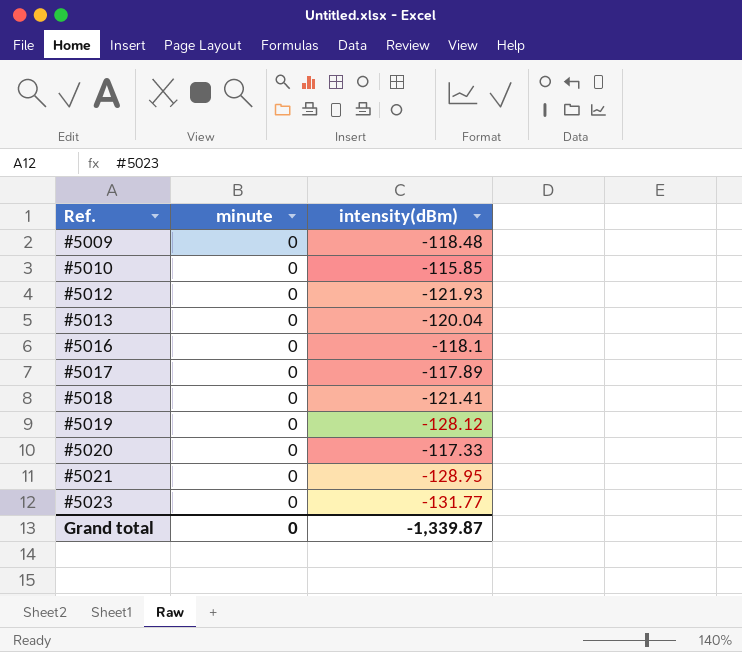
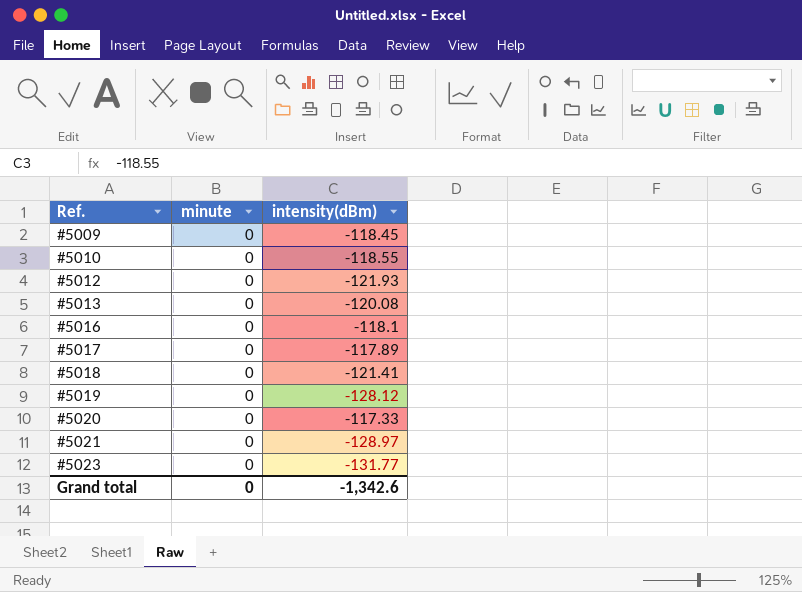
#5009 | intensity(dBm): -118.48 -> -118.45
#5010 | intensity(dBm): -115.85 -> -118.55
#5013 | intensity(dBm): -120.04 -> -120.08
#5021 | intensity(dBm): -128.95 -> -128.97
Grand total | intensity(dBm): -1,339.87 -> -1,342.6

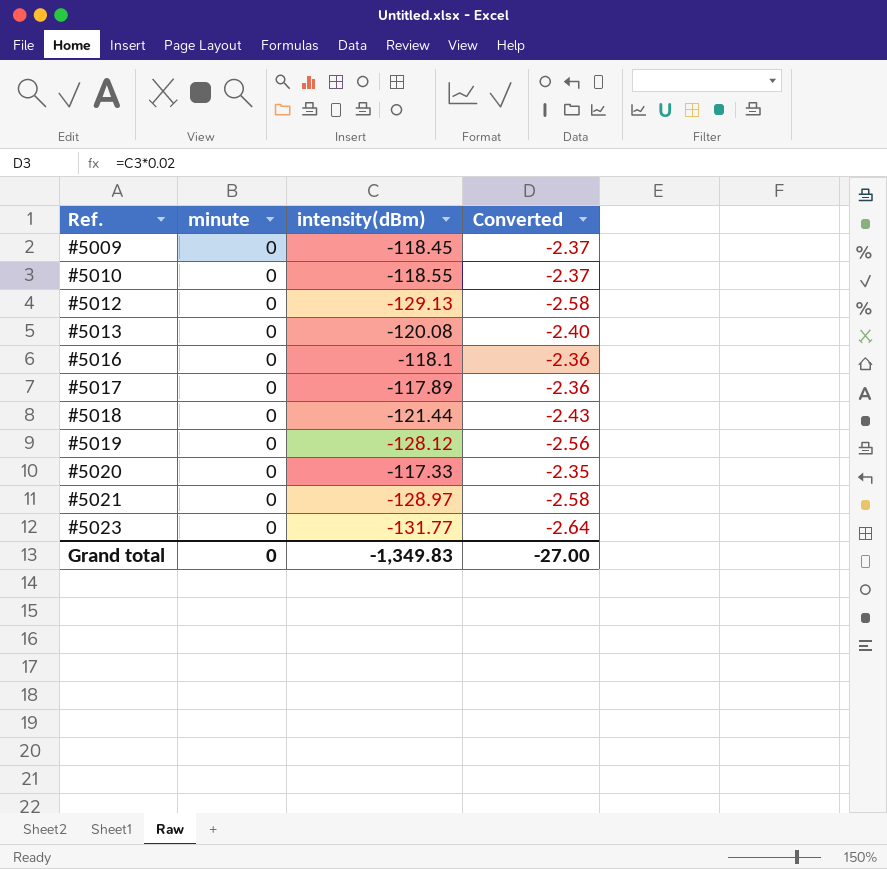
column Converted | formula: none -> [intensity(dBm)] * 0.02
#5012 | intensity(dBm): -121.93 -> -129.13
#5018 | intensity(dBm): -121.41 -> -121.44
Grand total | intensity(dBm): -1,342.6 -> -1,349.83

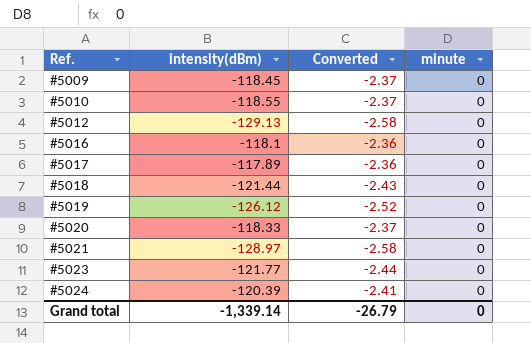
column minute | position: 2 -> 4
row #5013: 0 | -120.08 | -2.40 -> none
#5019 | intensity(dBm): -128.12 -> -126.12
#5019 | Converted: -2.56 -> -2.52
#5020 | intensity(dBm): -117.33 -> -118.33
#5020 | Converted: -2.35 -> -2.37
#5023 | intensity(dBm): -131.77 -> -121.77
#5023 | Converted: -2.64 -> -2.44
row #5024: none -> -120.39 | -2.41 | 0
Grand total | intensity(dBm): -1,349.83 -> -1,339.14
Grand total | Converted: -27.00 -> -26.79

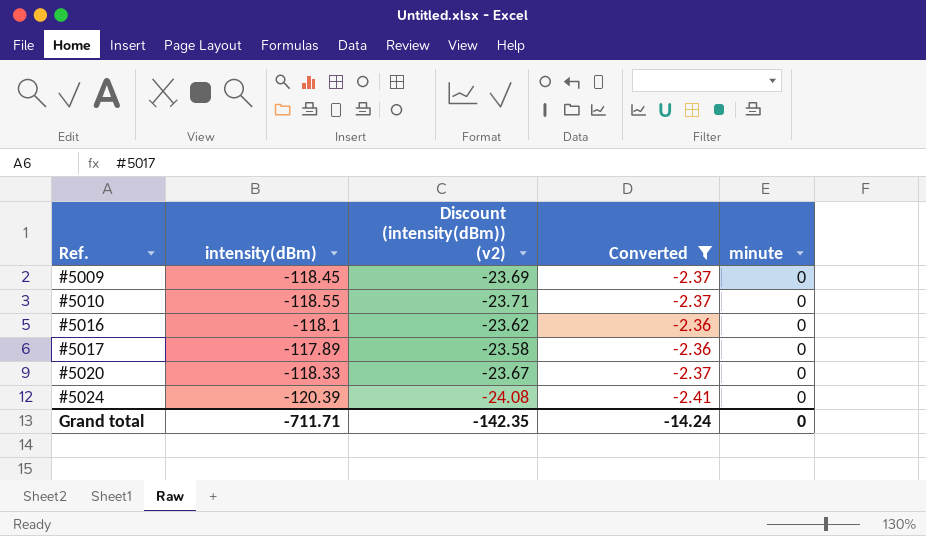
filter: none -> Converted >= -2.41
column Discount (intensity(dBm)) (v2) | formula: none -> [intensity(dBm)] * 0.2
Grand total | intensity(dBm): -1,339.14 -> -711.71
Grand total | Converted: -26.79 -> -14.24

